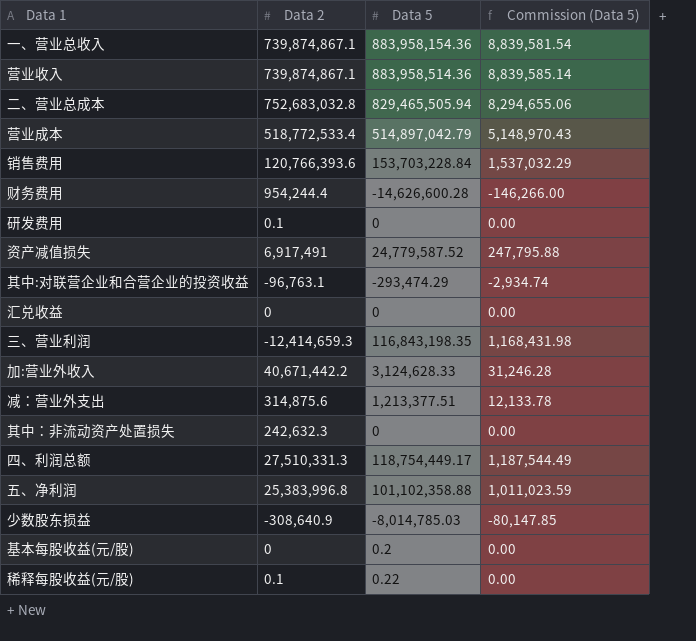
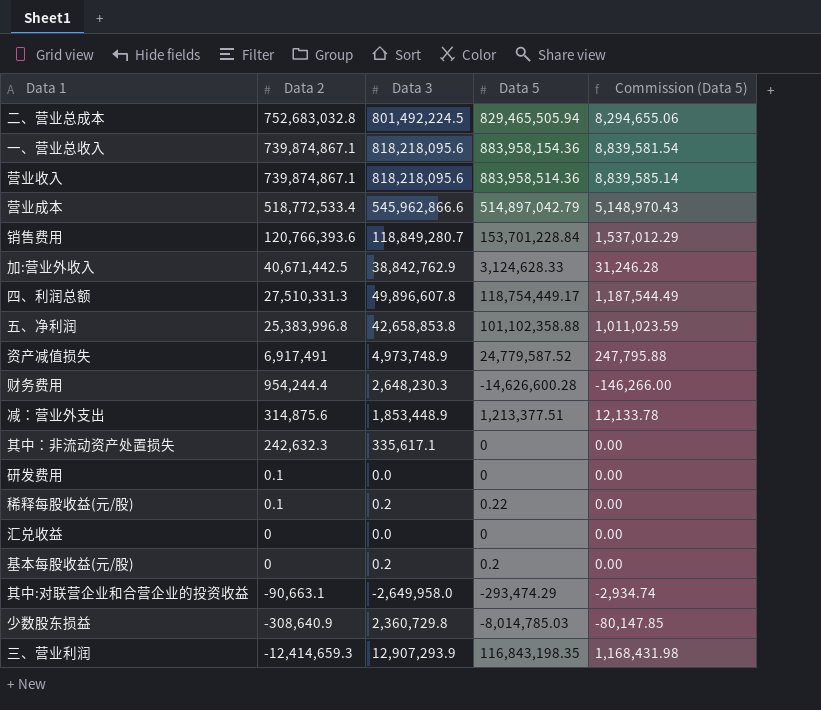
row order: none -> Data 2 descending
column Data 3 | position: none -> 3
销售费用 | Data 5: 153,703,228.84 -> 153,701,228.84
销售费用 | Commission (Data 5): 1,537,032.29 -> 1,537,012.29
加:营业外收入 | Data 2: 40,671,442.2 -> 40,671,442.5
其中:对联营企业和合营企业的投资收益 | Data 2: -96,763.1 -> -90,663.1

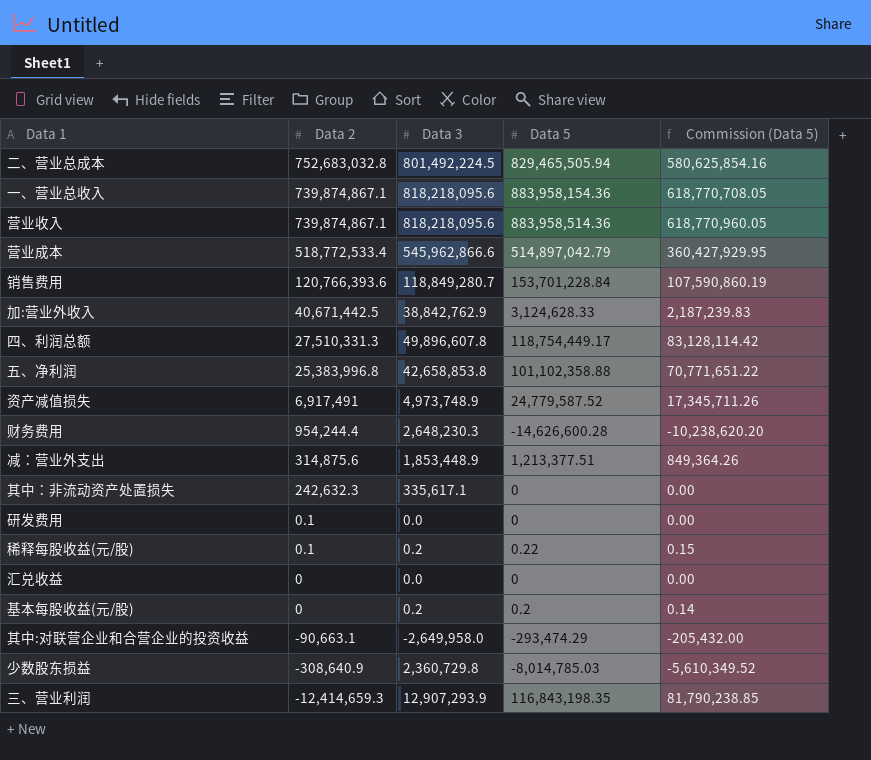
column Commission (Data 5) | formula: [Data 5] * 0.01 -> [Data 5] * 0.7

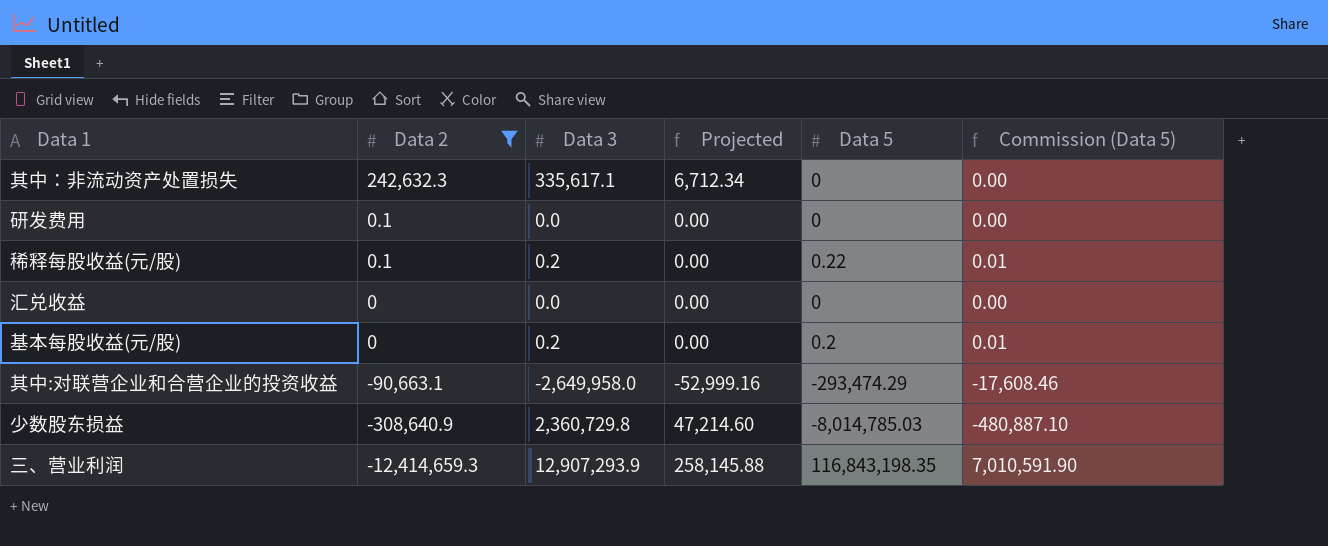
filter: none -> Data 2 <= 242,632.3
column Projected | formula: none -> [Data 3] * 0.02
column Commission (Data 5) | formula: [Data 5] * 0.7 -> [Data 5] * 0.06

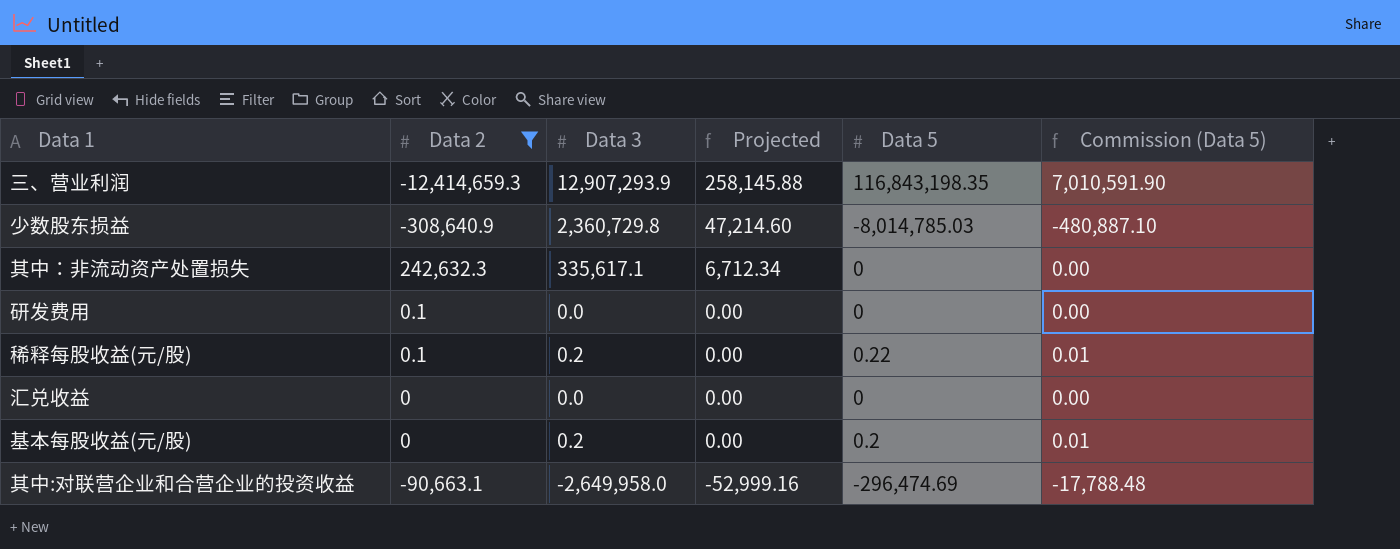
row order: Data 2 descending -> Projected descending
其中:对联营企业和合营企业的投资收益 | Data 5: -293,474.29 -> -296,474.69
其中:对联营企业和合营企业的投资收益 | Commission (Data 5): -17,608.46 -> -17,788.48

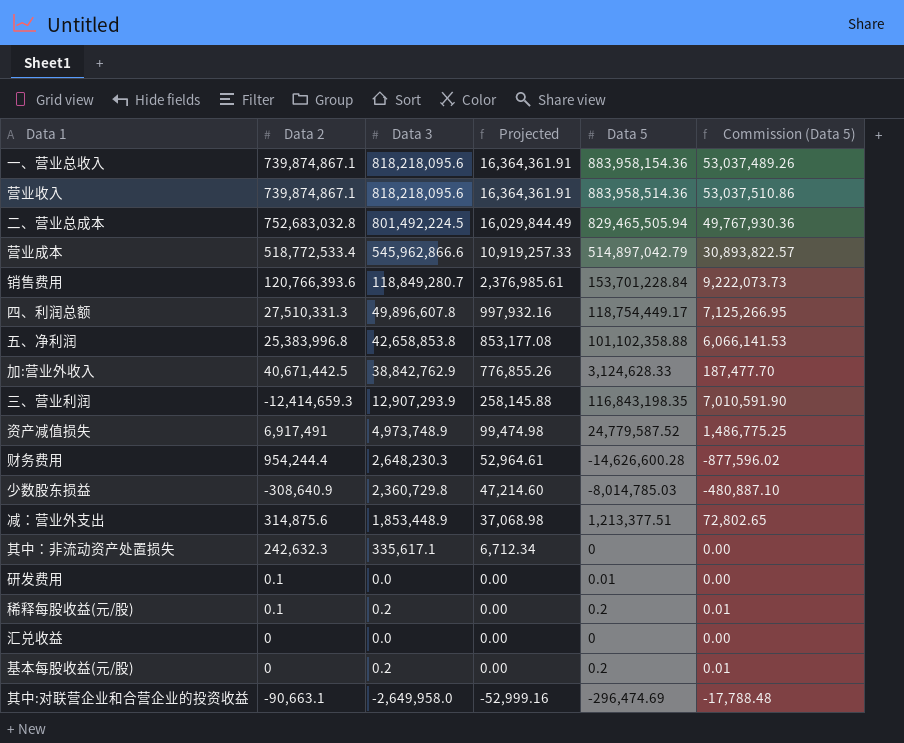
filter: Data 2 <= 242,632.3 -> none
研发费用 | Data 5: 0 -> 0.01
稀释每股收益(元/股) | Data 5: 0.22 -> 0.2

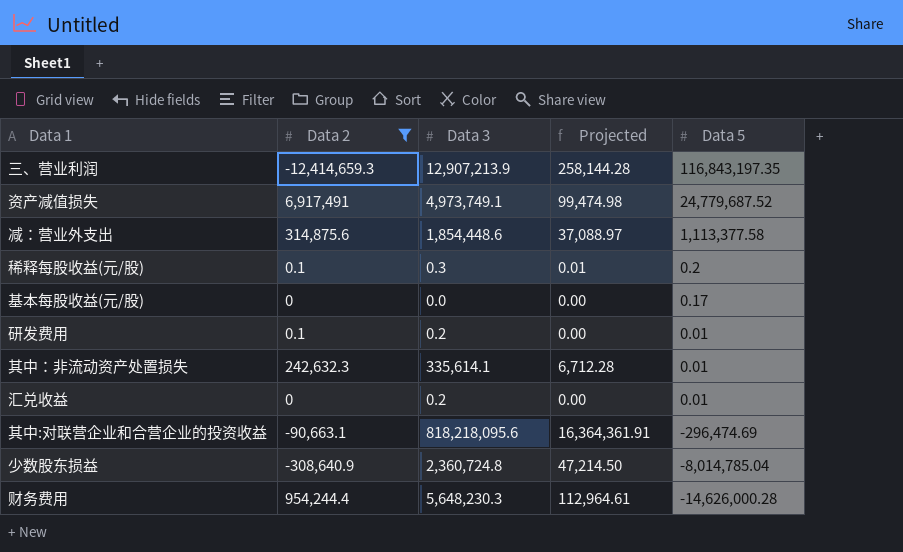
filter: none -> Data 2 <= 6,917,491
row order: Projected descending -> Data 5 descending
column Commission (Data 5) | formula: [Data 5] * 0.06 -> none
三、营业利润 | Data 3: 12,907,293.9 -> 12,907,213.9
三、营业利润 | Projected: 258,145.88 -> 258,144.28
三、营业利润 | Data 5: 116,843,198.35 -> 116,843,197.35
资产减值损失 | Data 3: 4,973,748.9 -> 4,973,749.1
资产减值损失 | Data 5: 24,779,587.52 -> 24,779,687.52
减：营业外支出 | Data 3: 1,853,448.9 -> 1,854,448.6
减：营业外支出 | Projected: 37,068.98 -> 37,088.97
减：营业外支出 | Data 5: 1,213,377.51 -> 1,113,377.58
稀释每股收益(元/股) | Data 3: 0.2 -> 0.3
稀释每股收益(元/股) | Projected: 0.00 -> 0.01
基本每股收益(元/股) | Data 3: 0.2 -> 0.0
基本每股收益(元/股) | Data 5: 0.2 -> 0.17
研发费用 | Data 3: 0.0 -> 0.2
其中：非流动资产处置损失 | Data 3: 335,617.1 -> 335,614.1
其中：非流动资产处置损失 | Projected: 6,712.34 -> 6,712.28
其中：非流动资产处置损失 | Data 5: 0 -> 0.01
汇兑收益 | Data 3: 0.0 -> 0.2
汇兑收益 | Data 5: 0 -> 0.01
其中:对联营企业和合营企业的投资收益 | Data 3: -2,649,958.0 -> 818,218,095.6
其中:对联营企业和合营企业的投资收益 | Projected: -52,999.16 -> 16,364,361.91
少数股东损益 | Data 3: 2,360,729.8 -> 2,360,724.8
少数股东损益 | Projected: 47,214.60 -> 47,214.50
少数股东损益 | Data 5: -8,014,785.03 -> -8,014,785.04
财务费用 | Data 3: 2,648,230.3 -> 5,648,230.3
财务费用 | Projected: 52,964.61 -> 112,964.61
财务费用 | Data 5: -14,626,600.28 -> -14,626,000.28

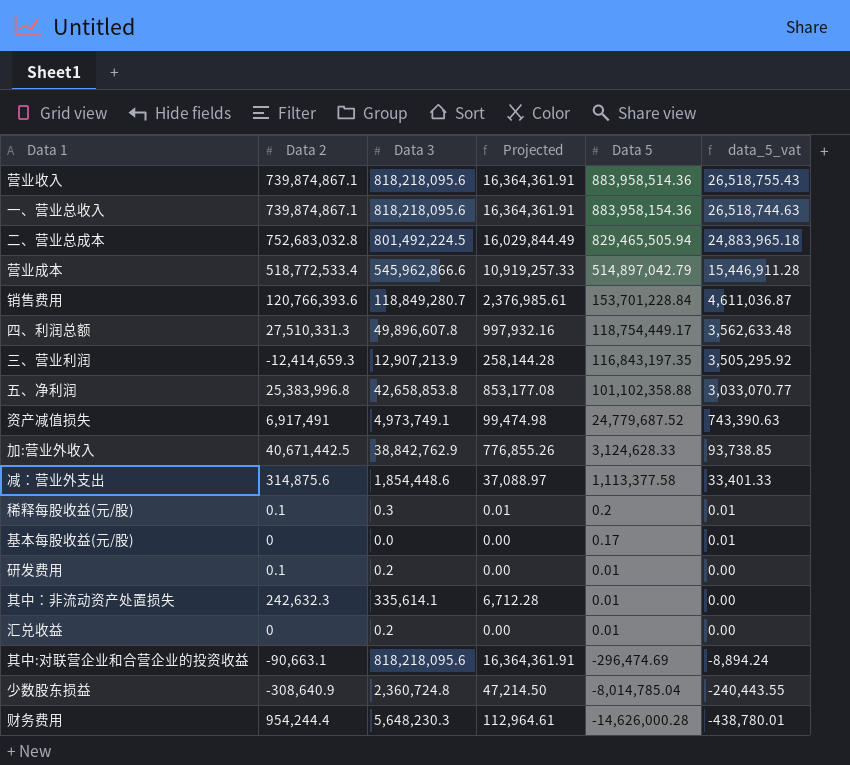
filter: Data 2 <= 6,917,491 -> none
column data_5_vat | formula: none -> [Data 5] * 0.03

